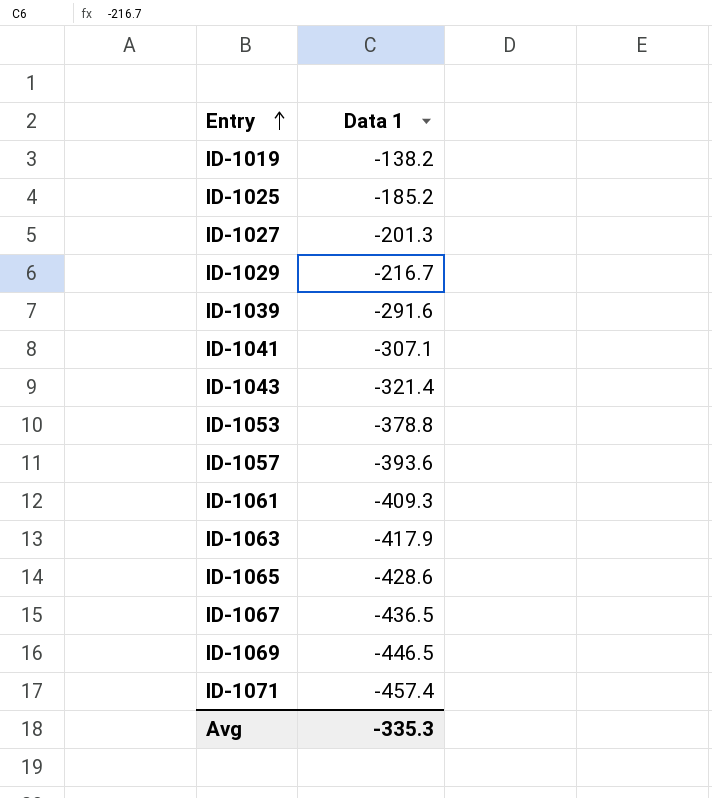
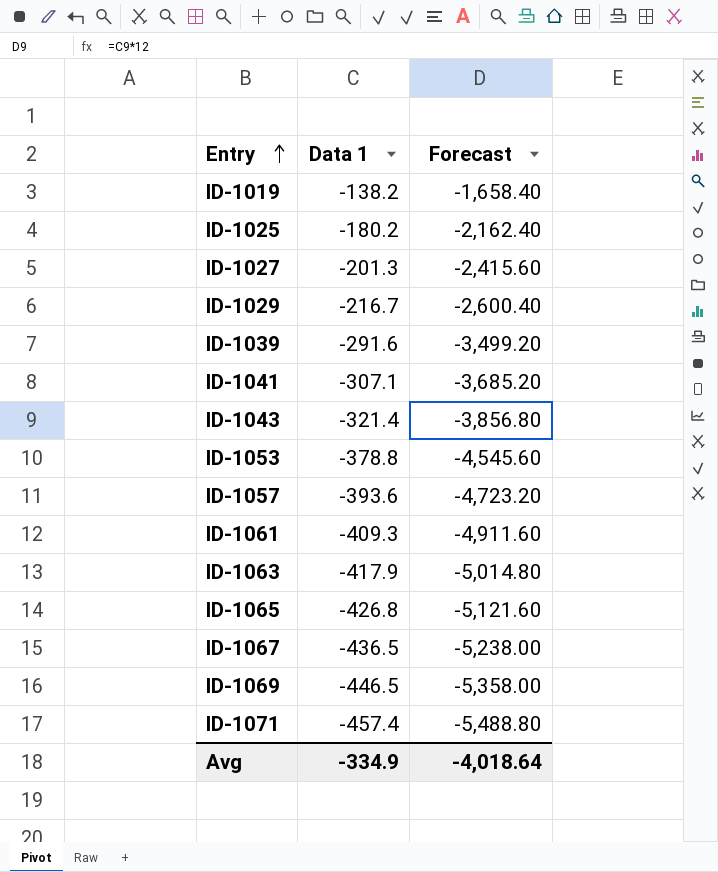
column Forecast | formula: none -> [Data 1] * 12
ID-1025 | Data 1: -185.2 -> -180.2
ID-1065 | Data 1: -428.6 -> -426.8
Avg | Data 1: -335.3 -> -334.9

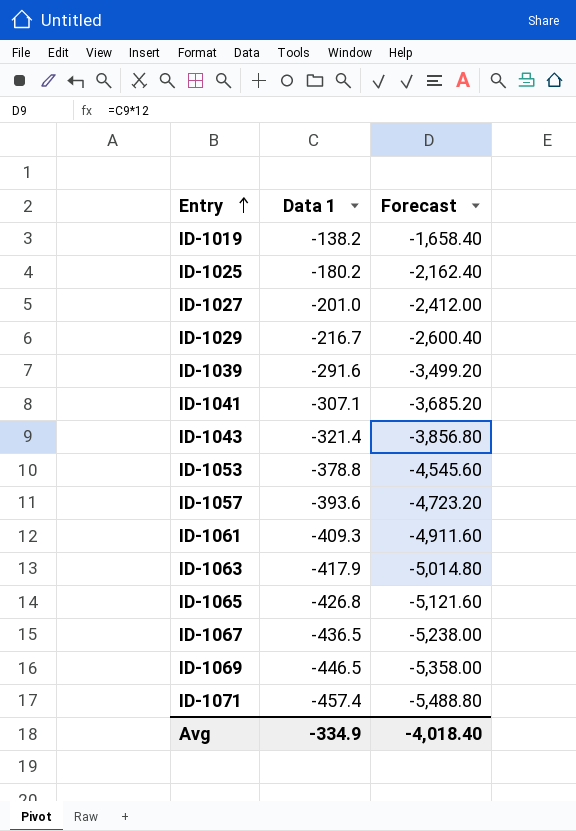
ID-1027 | Data 1: -201.3 -> -201.0
ID-1027 | Forecast: -2,415.60 -> -2,412.00
Avg | Forecast: -4,018.64 -> -4,018.40

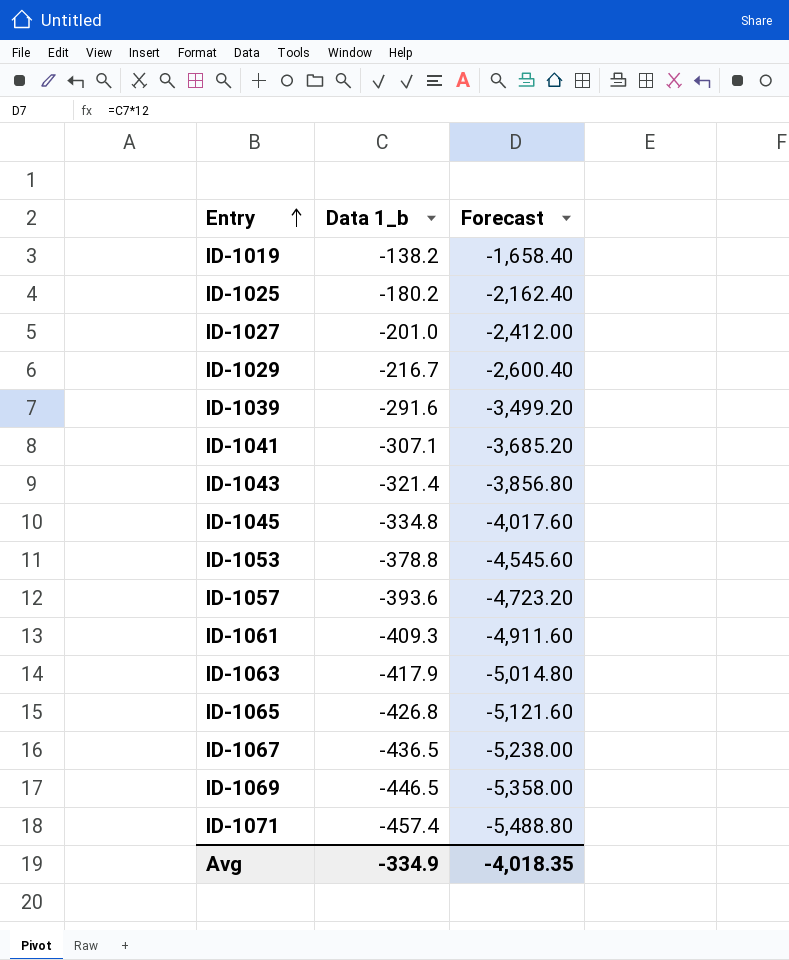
column name: Data 1 -> Data 1_b
row ID-1045: none -> -334.8 | -4,017.60
Avg | Forecast: -4,018.40 -> -4,018.35

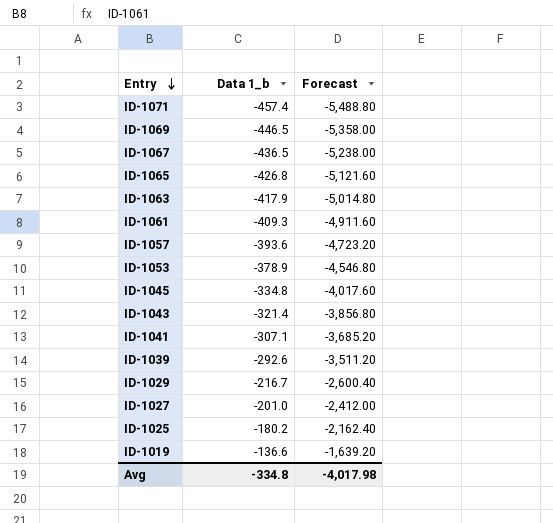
row order: Entry ascending -> Entry descending
ID-1053 | Data 1_b: -378.8 -> -378.9
ID-1053 | Forecast: -4,545.60 -> -4,546.80
ID-1039 | Data 1_b: -291.6 -> -292.6
ID-1039 | Forecast: -3,499.20 -> -3,511.20
ID-1019 | Data 1_b: -138.2 -> -136.6
ID-1019 | Forecast: -1,658.40 -> -1,639.20
Avg | Data 1_b: -334.9 -> -334.8
Avg | Forecast: -4,018.35 -> -4,017.98

